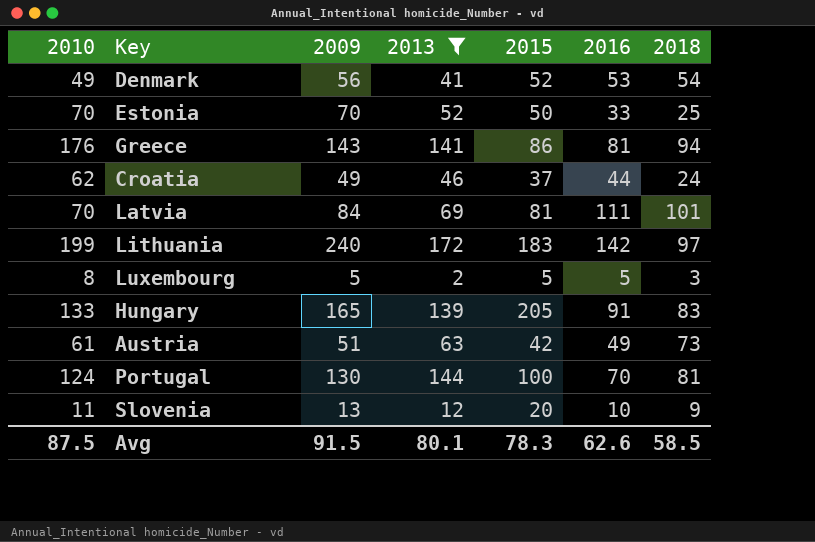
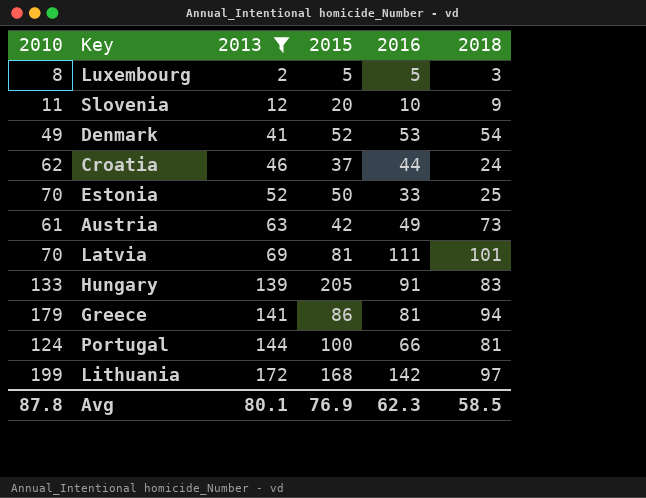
row order: none -> 2013 ascending
column 2009 | position: 3 -> none
Greece | 2010: 176 -> 179
Portugal | 2016: 70 -> 66
Lithuania | 2015: 183 -> 168
Avg | 2010: 87.5 -> 87.8
Avg | 2015: 78.3 -> 76.9
Avg | 2016: 62.6 -> 62.3

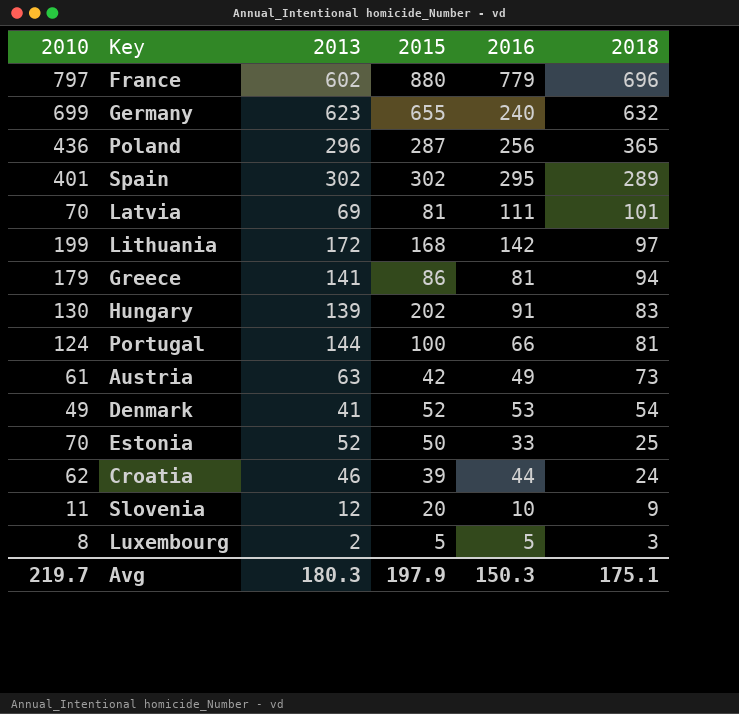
filter: 2013 <= 172 -> none
row order: 2013 ascending -> 2018 descending
Hungary | 2010: 133 -> 130
Hungary | 2015: 205 -> 202
Croatia | 2015: 37 -> 39
Avg | 2010: 87.8 -> 219.7
Avg | 2013: 80.1 -> 180.3
Avg | 2015: 76.9 -> 197.9
Avg | 2016: 62.3 -> 150.3
Avg | 2018: 58.5 -> 175.1

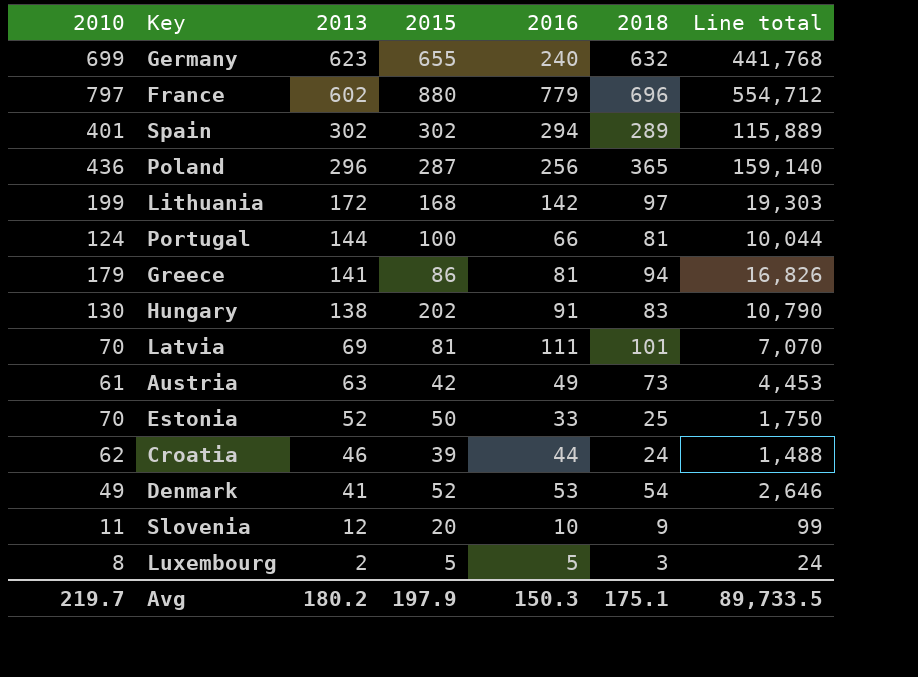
row order: 2018 descending -> 2013 descending
column Line total | formula: none -> [2010] * [2018]
Spain | 2016: 295 -> 294
Hungary | 2013: 139 -> 138
Avg | 2013: 180.3 -> 180.2

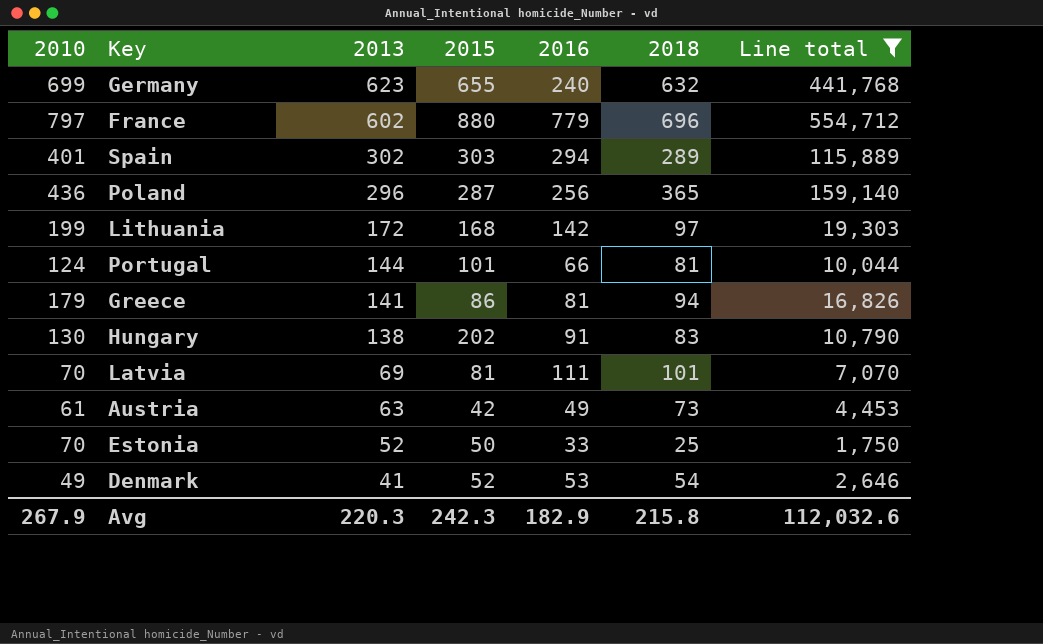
filter: none -> Line total >= 1,750
Spain | 2015: 302 -> 303
Portugal | 2015: 100 -> 101
Avg | 2010: 219.7 -> 267.9
Avg | 2013: 180.2 -> 220.3
Avg | 2015: 197.9 -> 242.3
Avg | 2016: 150.3 -> 182.9
Avg | 2018: 175.1 -> 215.8
Avg | Line total: 89,733.5 -> 112,032.6

